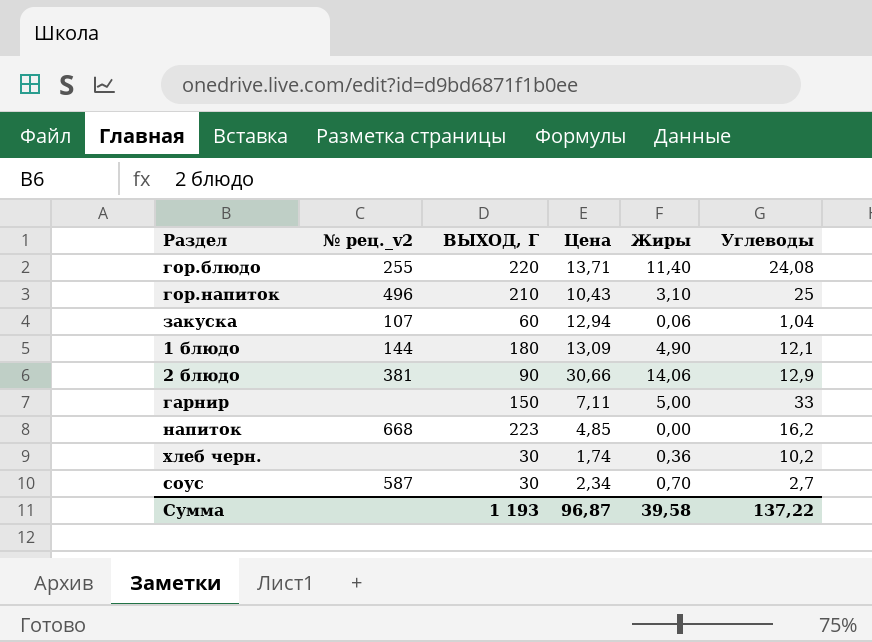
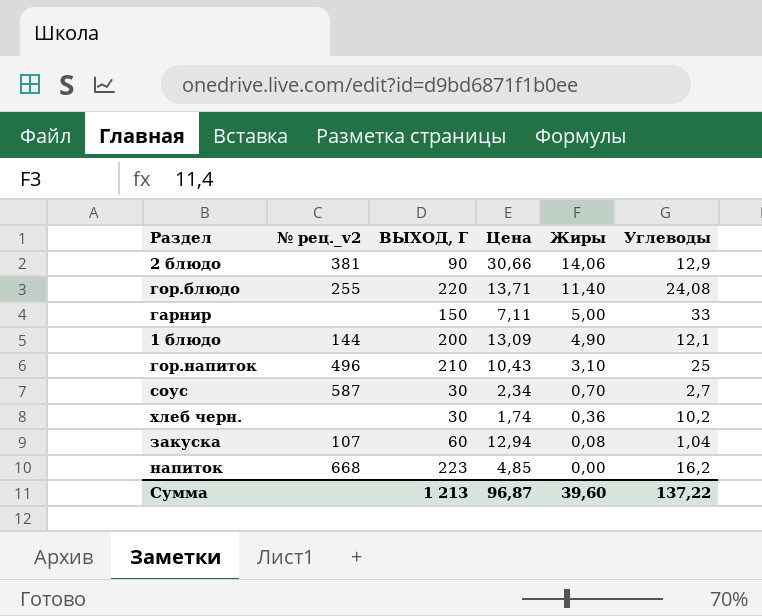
row order: none -> Жиры descending
1 блюдо | ВЫХОД, Г: 180 -> 200
закуска | Жиры: 0,06 -> 0,08
Сумма | ВЫХОД, Г: 1 193 -> 1 213
Сумма | Жиры: 39,58 -> 39,60

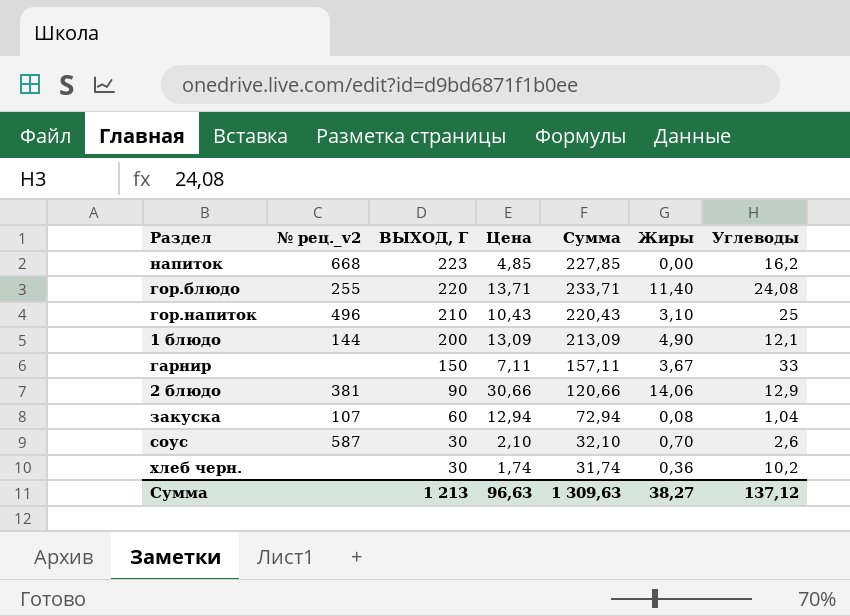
row order: Жиры descending -> ВЫХОД, Г descending
column Сумма | formula: none -> [ВЫХОД, Г] + [Цена]
гарнир | Жиры: 5,00 -> 3,67
соус | Цена: 2,34 -> 2,10
соус | Углеводы: 2,7 -> 2,6
Сумма | Цена: 96,87 -> 96,63
Сумма | Жиры: 39,60 -> 38,27
Сумма | Углеводы: 137,22 -> 137,12

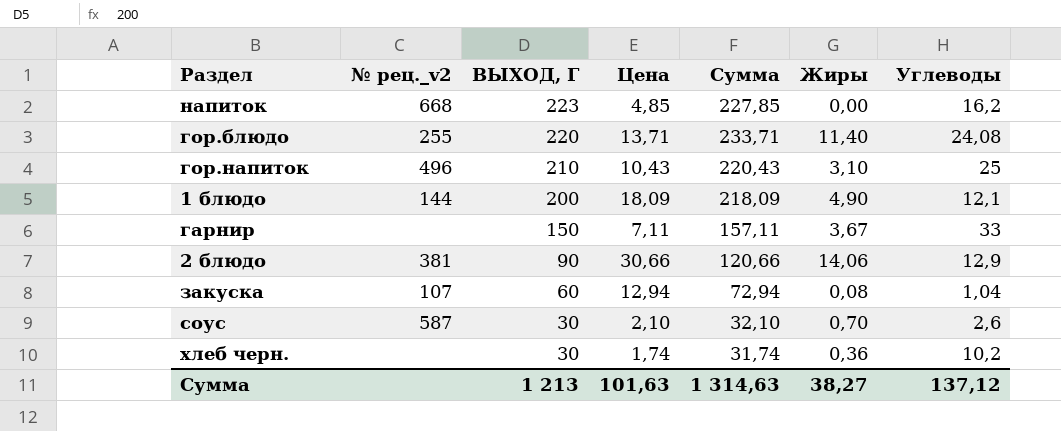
1 блюдо | Цена: 13,09 -> 18,09
1 блюдо | Сумма: 213,09 -> 218,09
Сумма | Цена: 96,63 -> 101,63
Сумма | Сумма: 1 309,63 -> 1 314,63

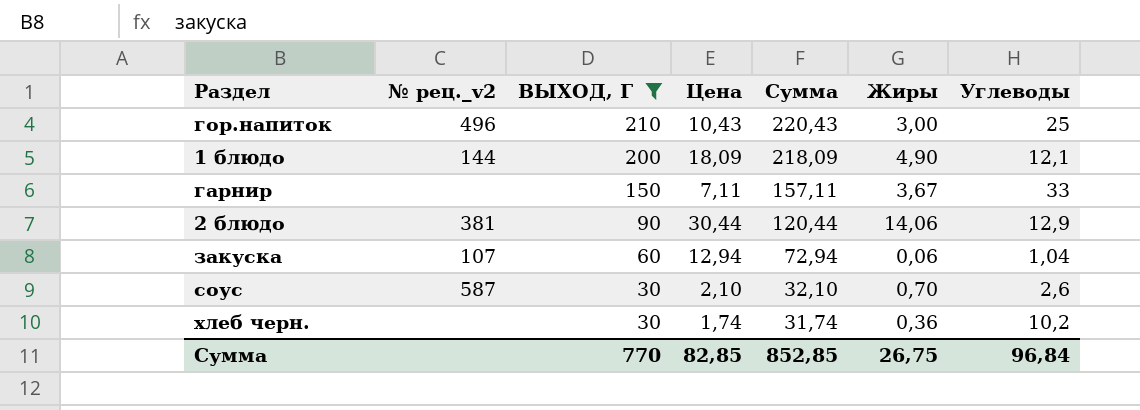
filter: none -> ВЫХОД, Г <= 210
гор.напиток | Жиры: 3,10 -> 3,00
2 блюдо | Цена: 30,66 -> 30,44
2 блюдо | Сумма: 120,66 -> 120,44
закуска | Жиры: 0,08 -> 0,06
Сумма | ВЫХОД, Г: 1 213 -> 770
Сумма | Цена: 101,63 -> 82,85
Сумма | Сумма: 1 314,63 -> 852,85
Сумма | Жиры: 38,27 -> 26,75
Сумма | Углеводы: 137,12 -> 96,84

